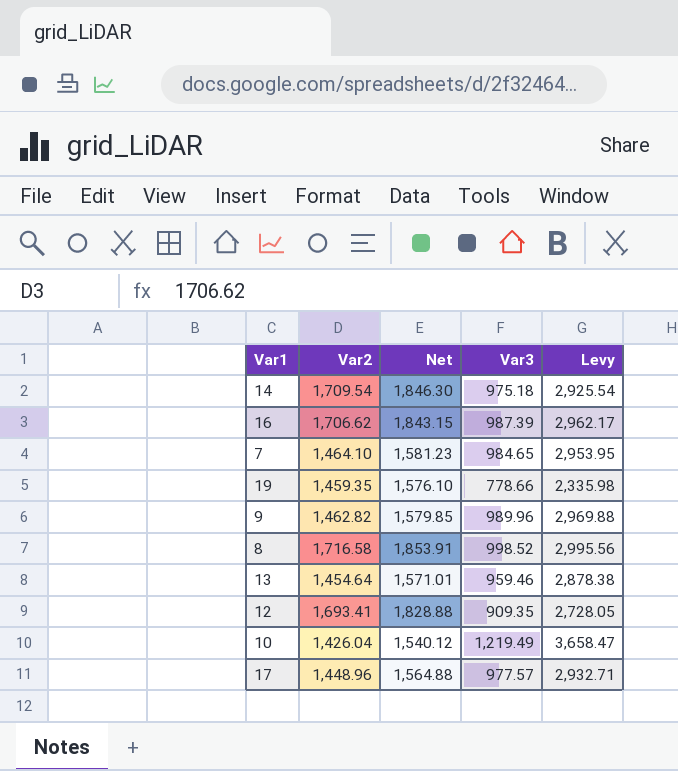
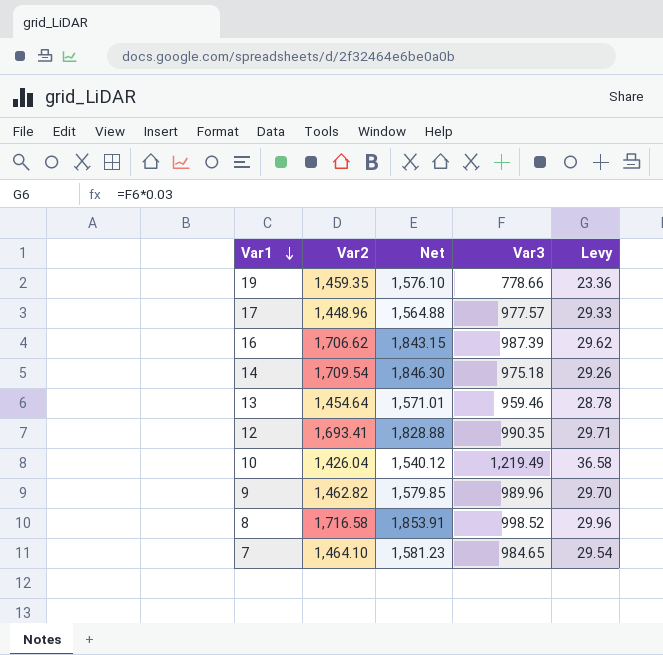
row order: none -> Var1 descending
column Levy | formula: [Var3] * 3 -> [Var3] * 0.03
12 | Var3: 909.35 -> 990.35

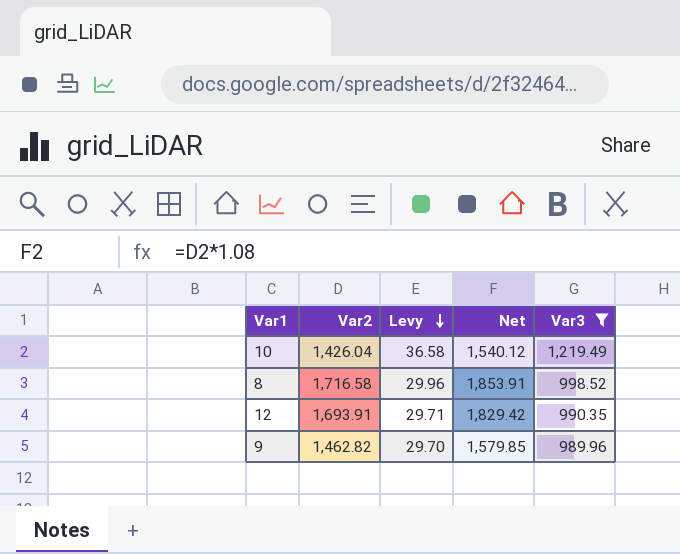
filter: none -> Var3 >= 989.96
row order: Var1 descending -> Levy descending
column Levy | position: 5 -> 3
12 | Var2: 1,693.41 -> 1,693.91
12 | Net: 1,828.88 -> 1,829.42

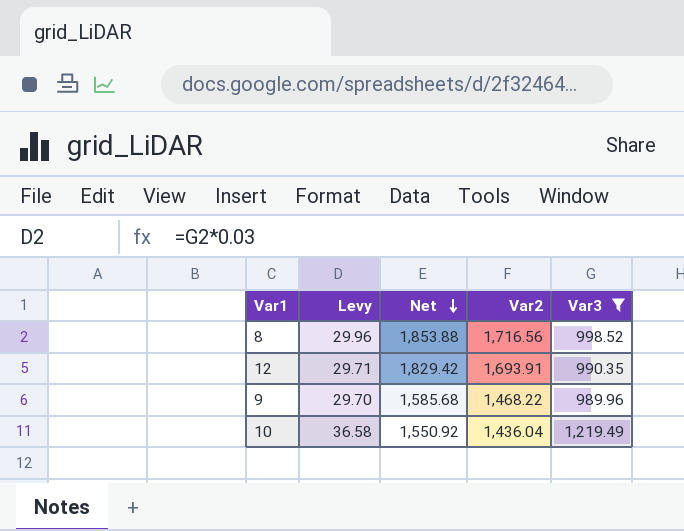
row order: Levy descending -> Net descending
column Var2 | position: 2 -> 4
8 | Net: 1,853.91 -> 1,853.88
8 | Var2: 1,716.58 -> 1,716.56
9 | Net: 1,579.85 -> 1,585.68
9 | Var2: 1,462.82 -> 1,468.22
10 | Net: 1,540.12 -> 1,550.92
10 | Var2: 1,426.04 -> 1,436.04

